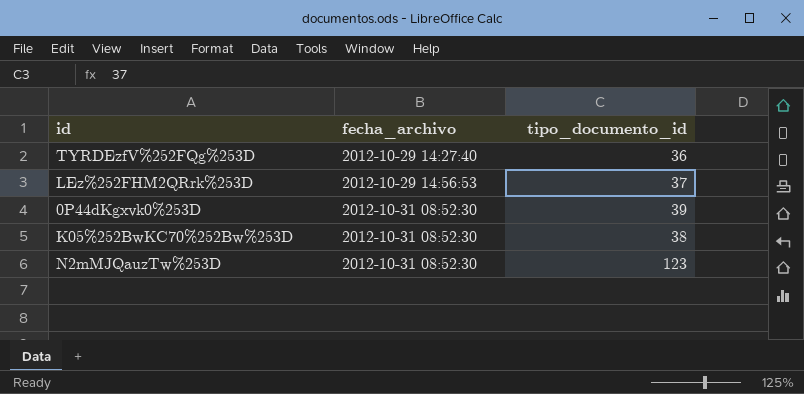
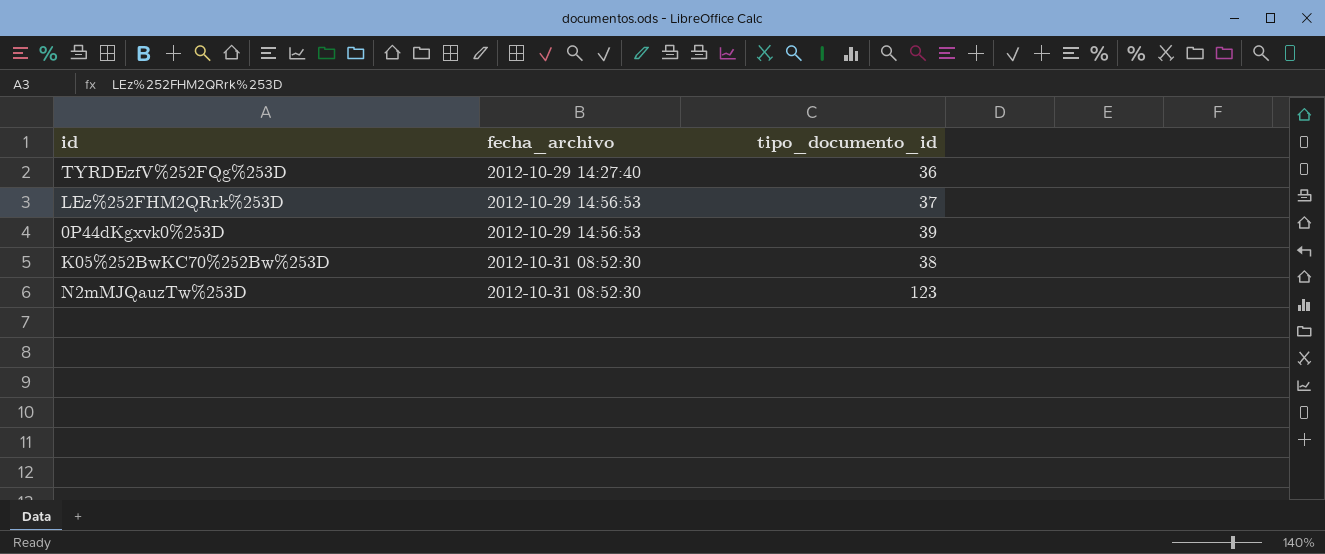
0P44dKgxvk0%253D | fecha_archivo: 2012-10-31 08:52:30 -> 2012-10-29 14:56:53

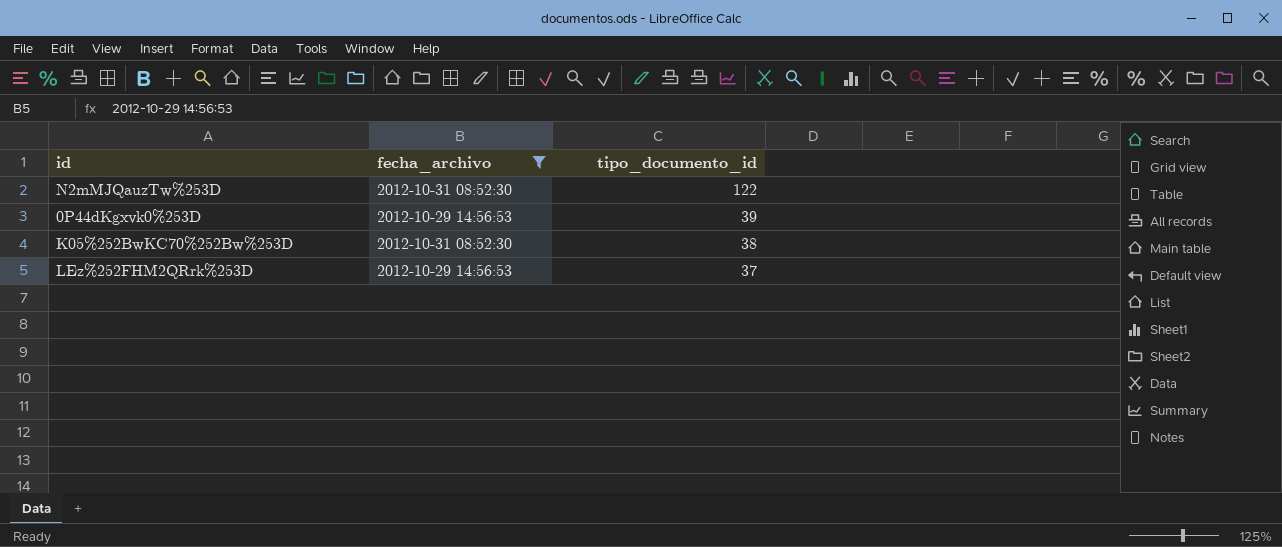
filter: none -> fecha_archivo != 2012-10-29 14:27:40
row order: fecha_archivo ascending -> tipo_documento_id descending
N2mMJQauzTw%253D | tipo_documento_id: 123 -> 122

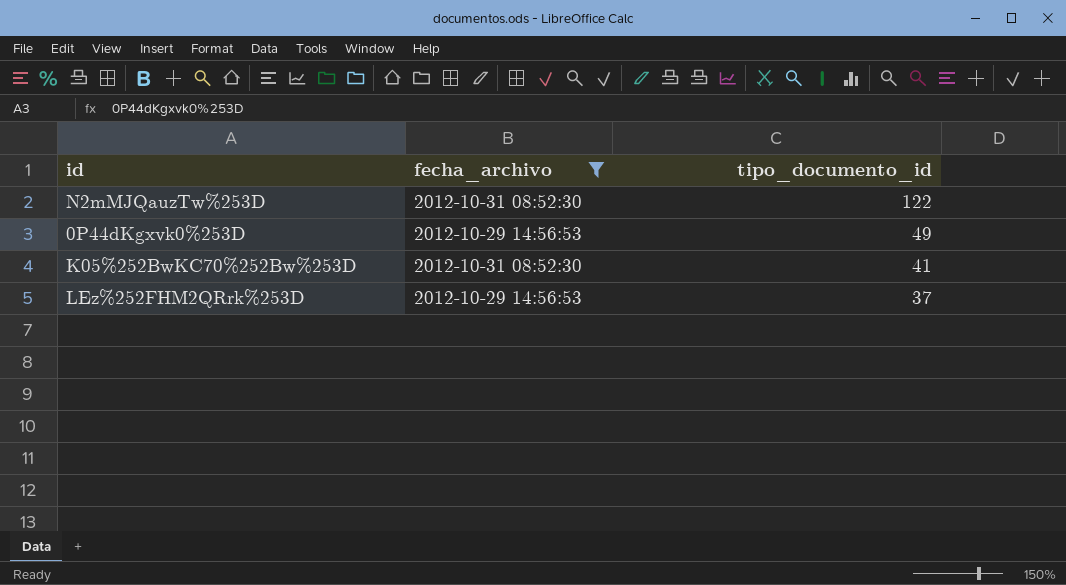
0P44dKgxvk0%253D | tipo_documento_id: 39 -> 49
K05%252BwKC70%252Bw%253D | tipo_documento_id: 38 -> 41

